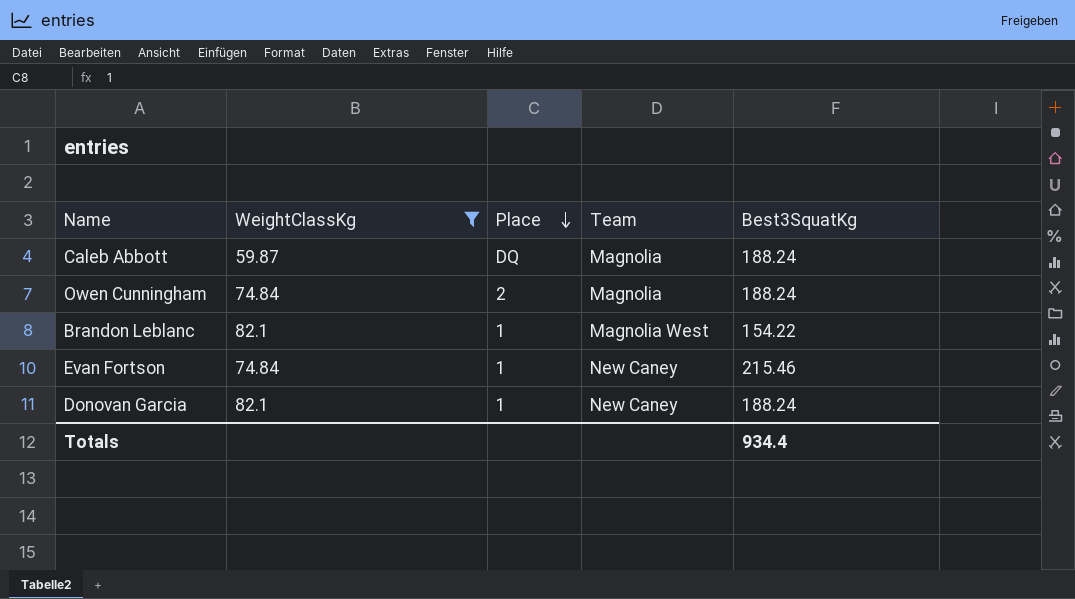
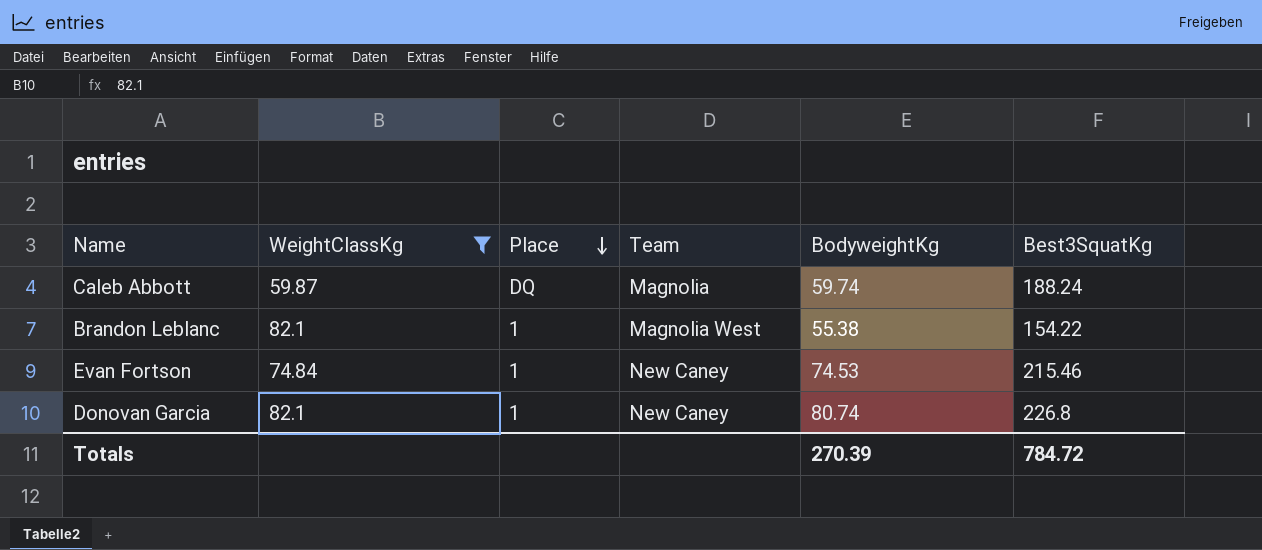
column BodyweightKg | position: none -> 5
row Owen Cunningham: 74.84 | 2 | Magnolia | 188.24 -> none
Donovan Garcia | Best3SquatKg: 188.24 -> 226.8
Totals | Best3SquatKg: 934.4 -> 784.72

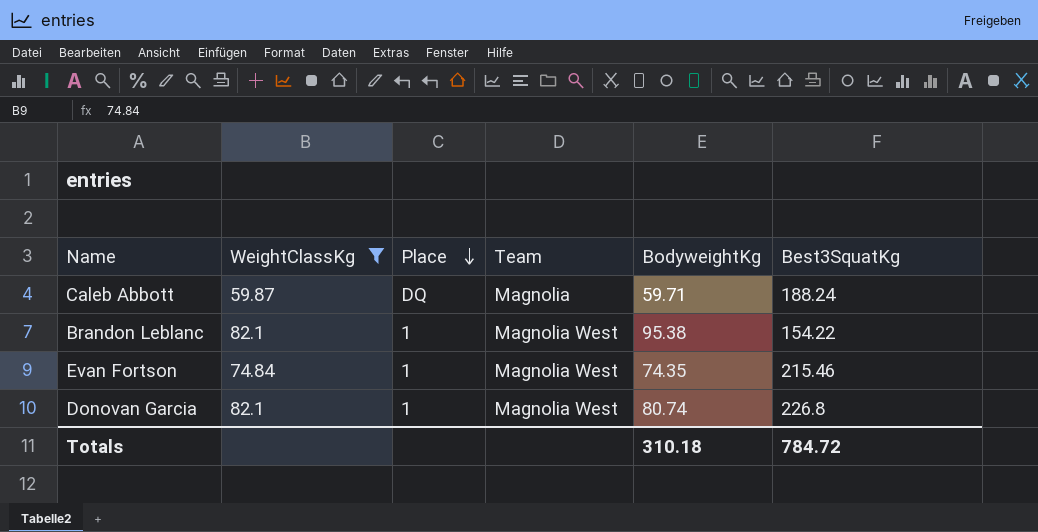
Caleb Abbott | BodyweightKg: 59.74 -> 59.71
Brandon Leblanc | BodyweightKg: 55.38 -> 95.38
Evan Fortson | Team: New Caney -> Magnolia West
Evan Fortson | BodyweightKg: 74.53 -> 74.35
Donovan Garcia | Team: New Caney -> Magnolia West
Totals | BodyweightKg: 270.39 -> 310.18

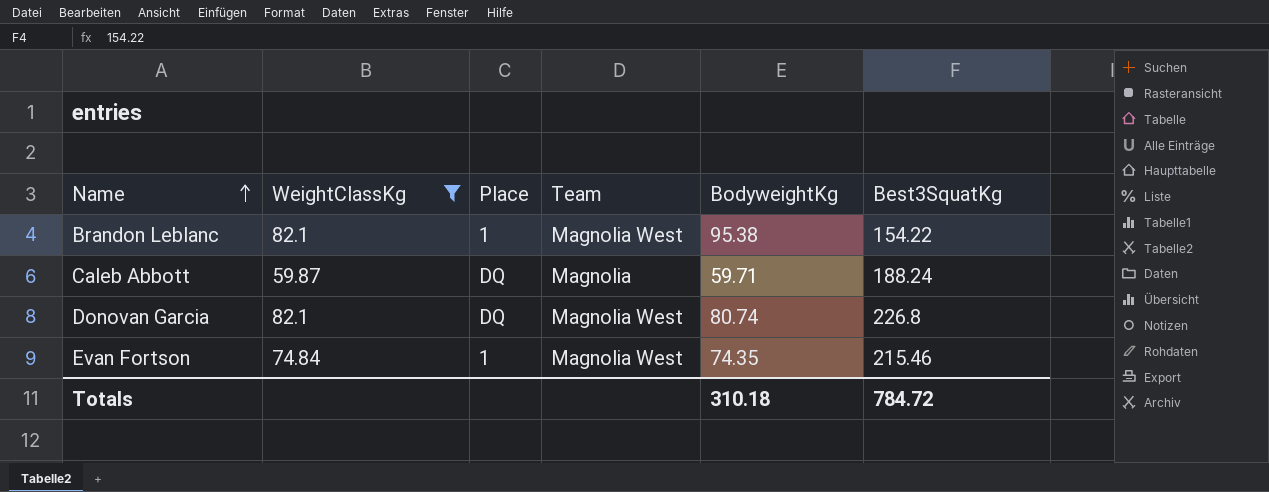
row order: Place descending -> Name ascending
Donovan Garcia | Place: 1 -> DQ

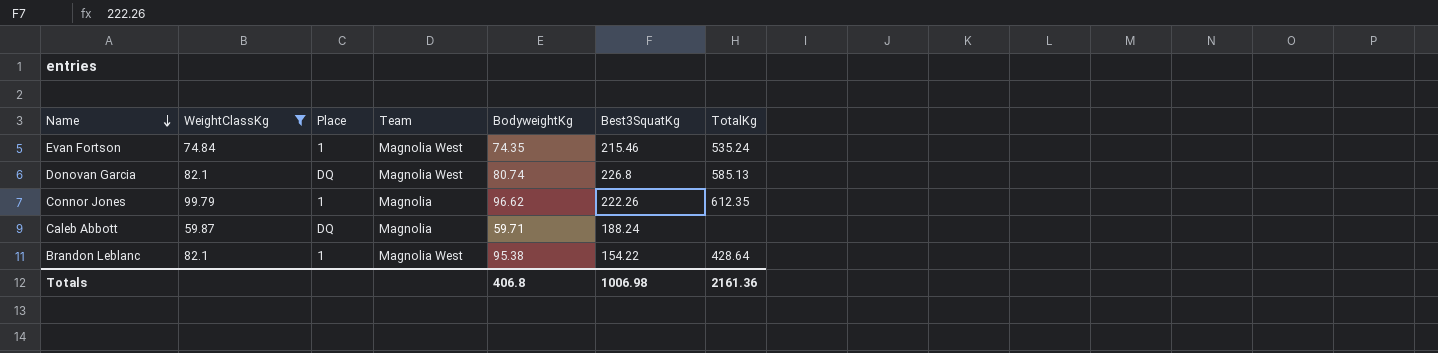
row order: Name ascending -> Name descending
column TotalKg | position: none -> 7
row Connor Jones: none -> 99.79 | 1 | Magnolia | 96.62 | 222.26 | 612.35
Totals | BodyweightKg: 310.18 -> 406.8
Totals | Best3SquatKg: 784.72 -> 1006.98

